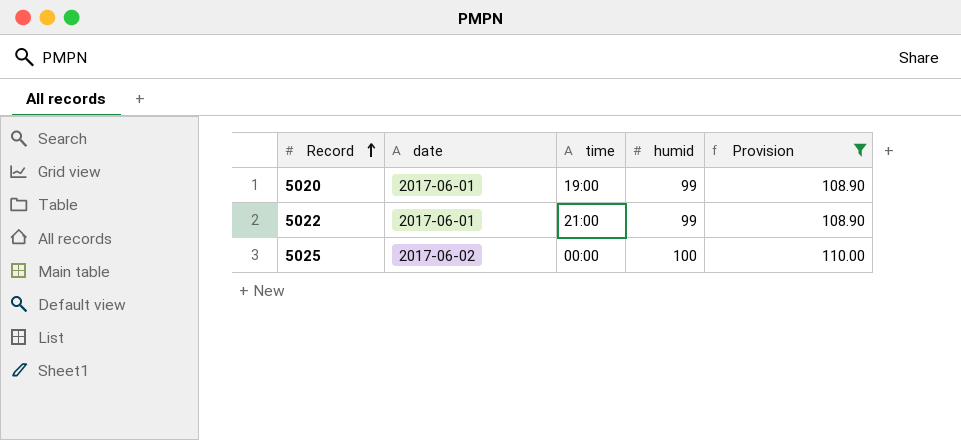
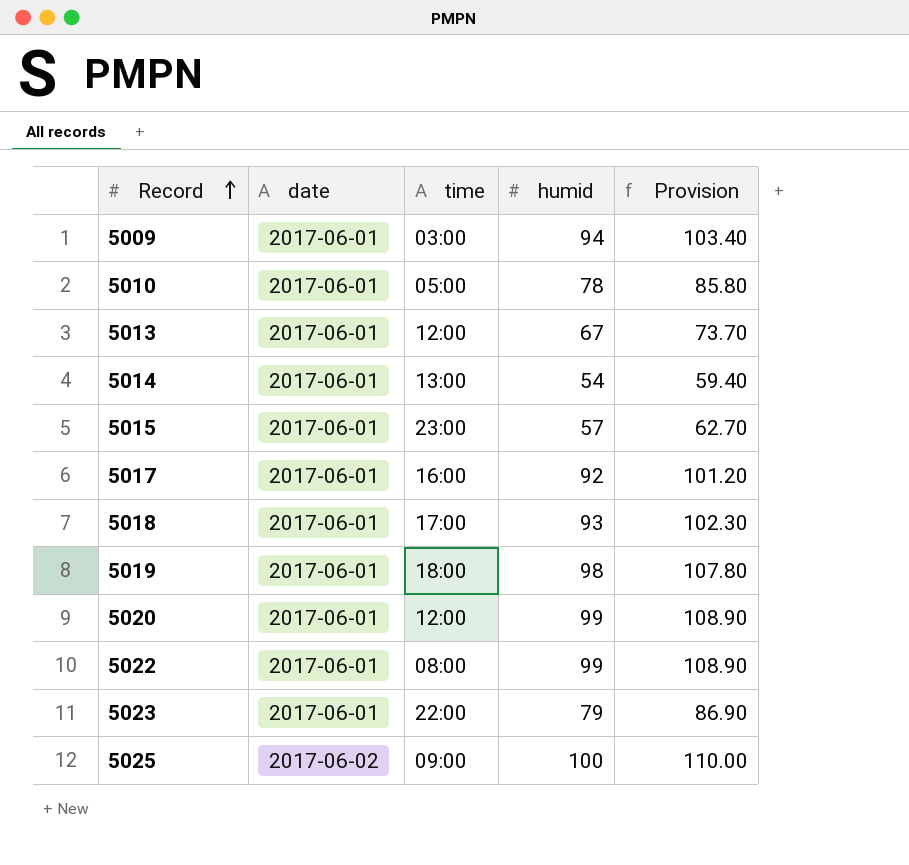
filter: Provision >= 108.90 -> none
5020 | time: 19:00 -> 12:00
5022 | time: 21:00 -> 08:00
5025 | time: 00:00 -> 09:00

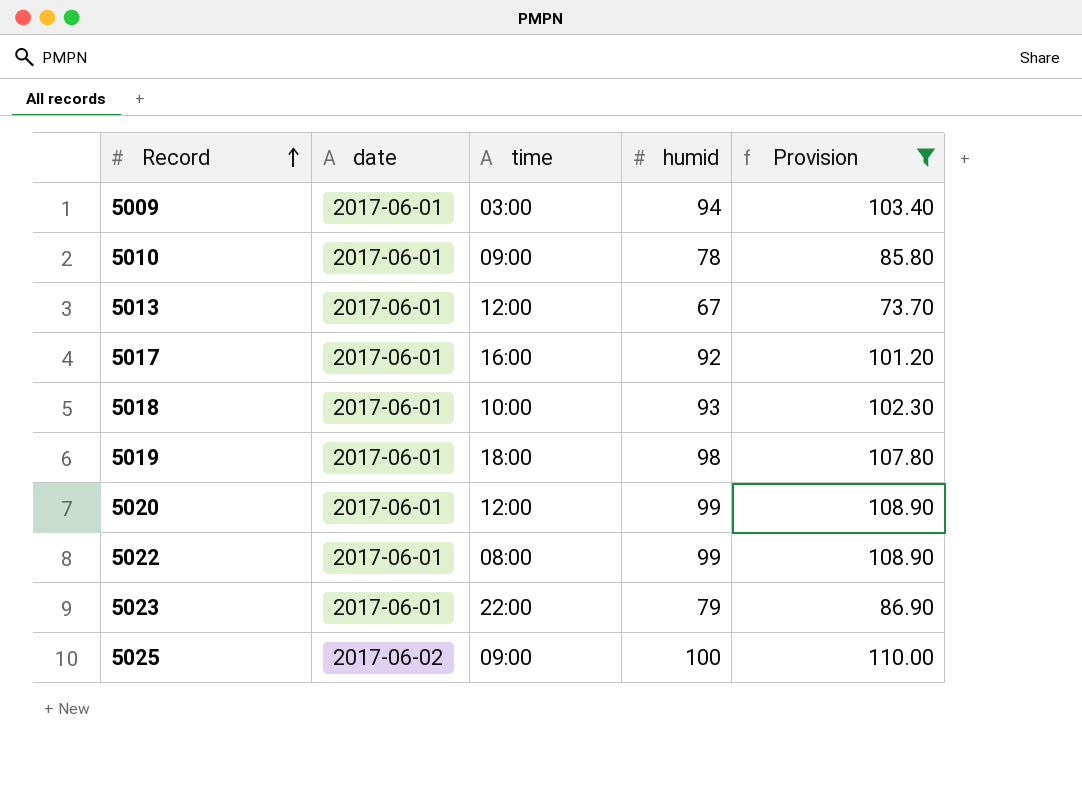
filter: none -> Provision >= 73.70
5010 | time: 05:00 -> 09:00
5018 | time: 17:00 -> 10:00

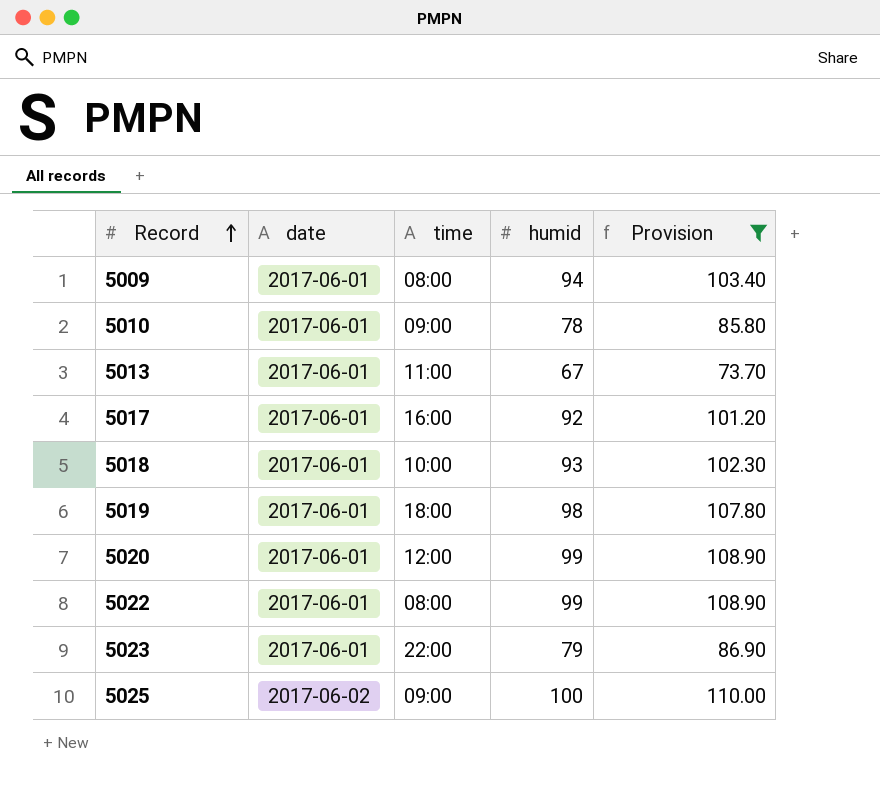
5009 | time: 03:00 -> 08:00
5013 | time: 12:00 -> 11:00

